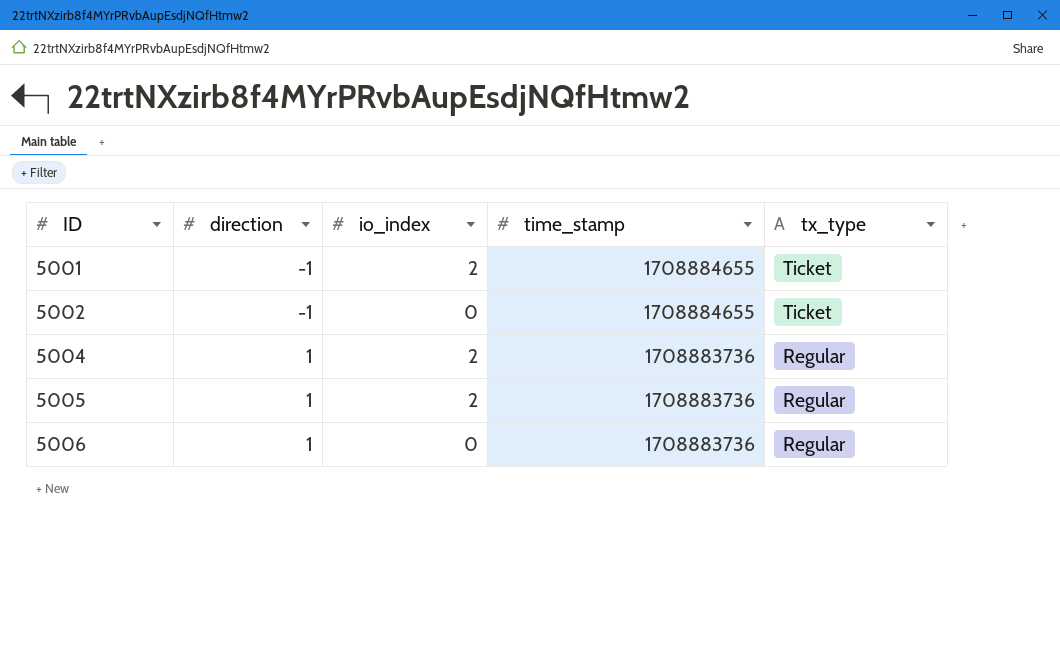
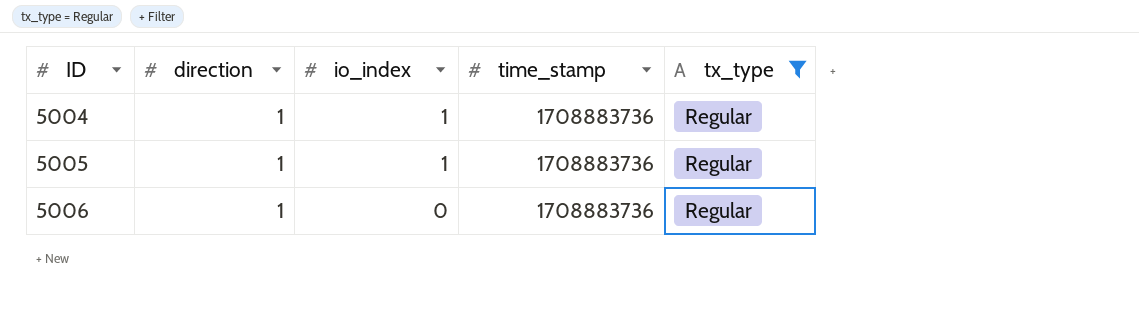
filter: none -> tx_type = Regular
5004 | io_index: 2 -> 1
5005 | io_index: 2 -> 1

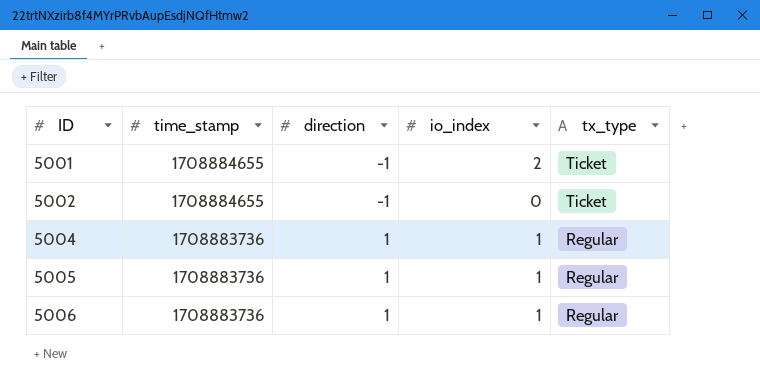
filter: tx_type = Regular -> none
column time_stamp | position: 4 -> 2
5006 | io_index: 0 -> 1

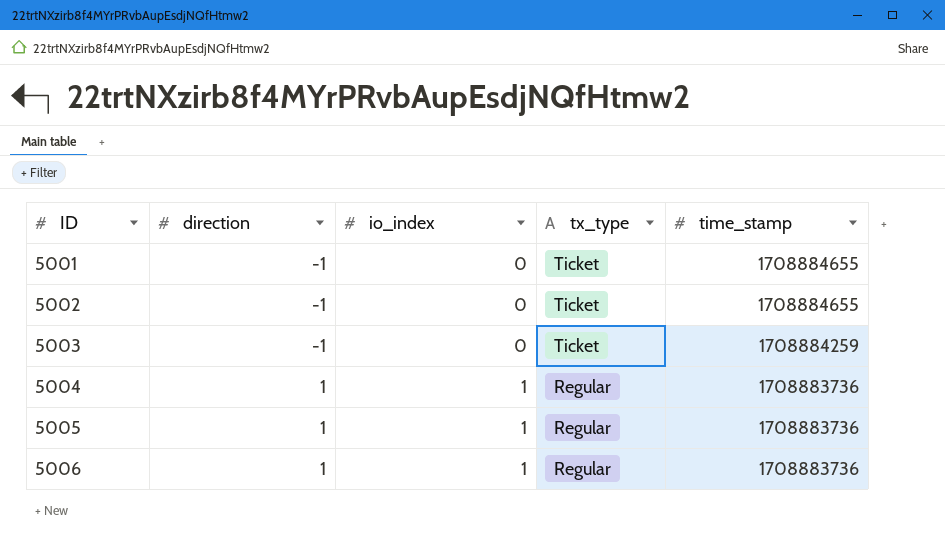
column time_stamp | position: 2 -> 5
5001 | io_index: 2 -> 0
row 5003: none -> -1 | 0 | Ticket | 1708884259

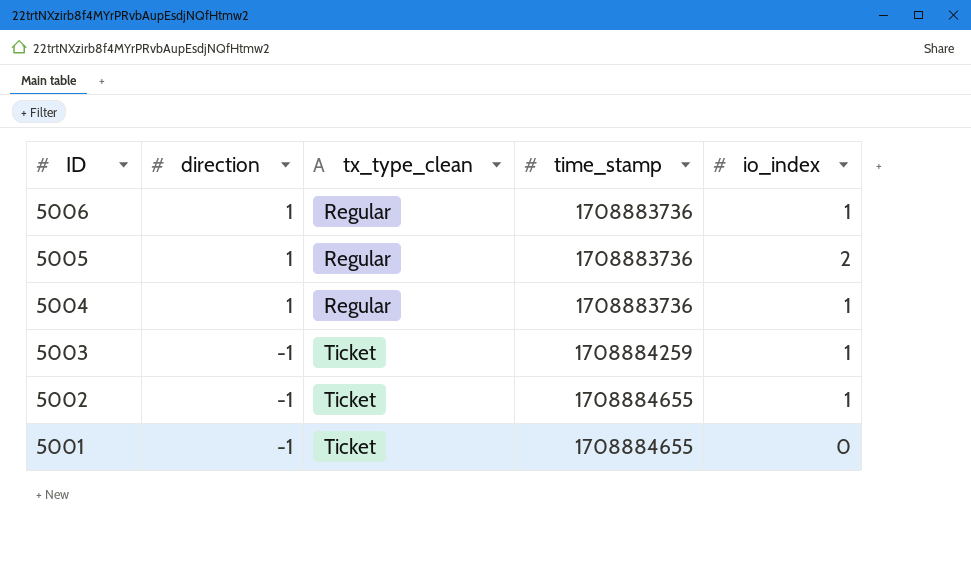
row order: ID ascending -> ID descending
column name: tx_type -> tx_type_clean
column io_index | position: 3 -> 5
5005 | io_index: 1 -> 2
5003 | io_index: 0 -> 1
5002 | io_index: 0 -> 1

